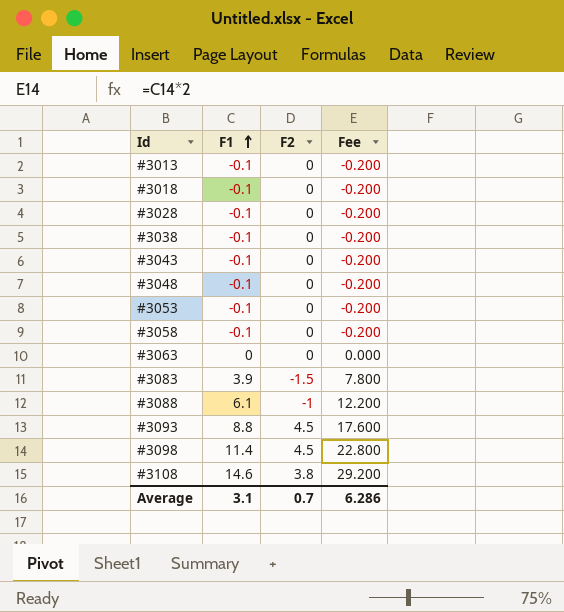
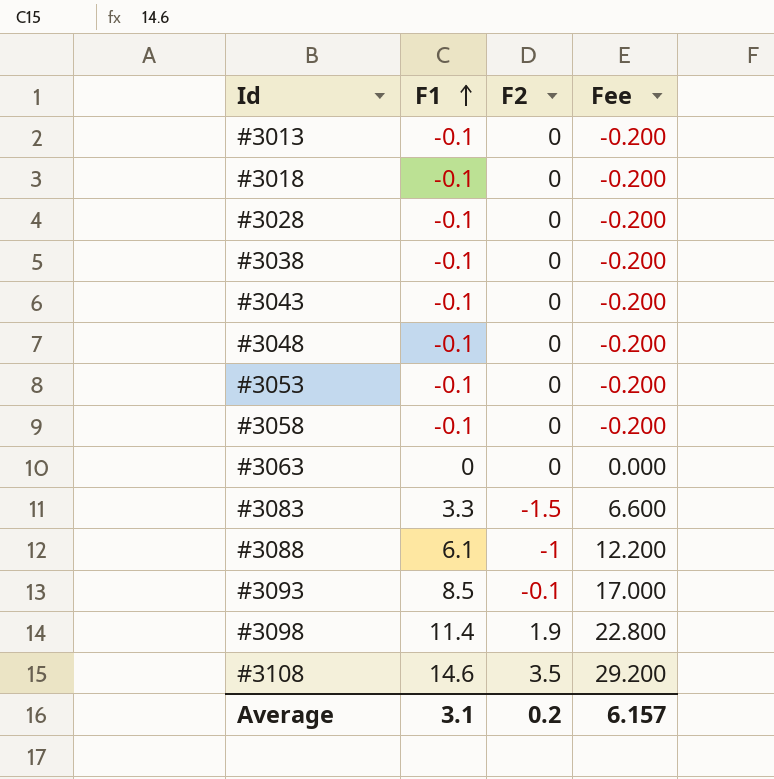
#3083 | F1: 3.9 -> 3.3
#3083 | Fee: 7.800 -> 6.600
#3093 | F1: 8.8 -> 8.5
#3093 | F2: 4.5 -> -0.1
#3093 | Fee: 17.600 -> 17.000
#3098 | F2: 4.5 -> 1.9
#3108 | F2: 3.8 -> 3.5
Average | F2: 0.7 -> 0.2
Average | Fee: 6.286 -> 6.157

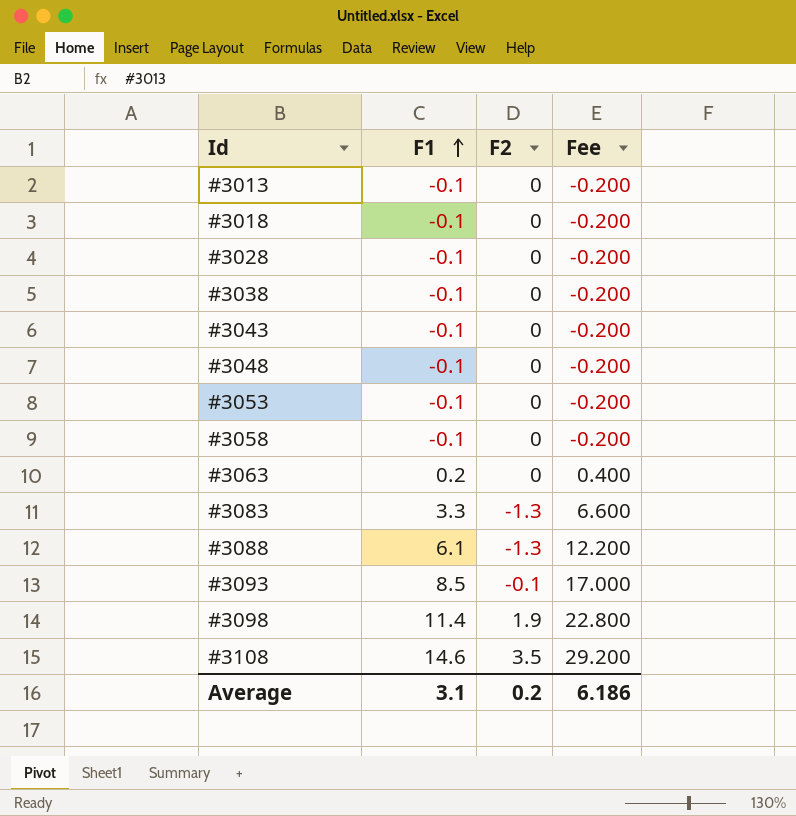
#3063 | F1: 0 -> 0.2
#3063 | Fee: 0.000 -> 0.400
#3083 | F2: -1.5 -> -1.3
#3088 | F2: -1 -> -1.3
Average | Fee: 6.157 -> 6.186

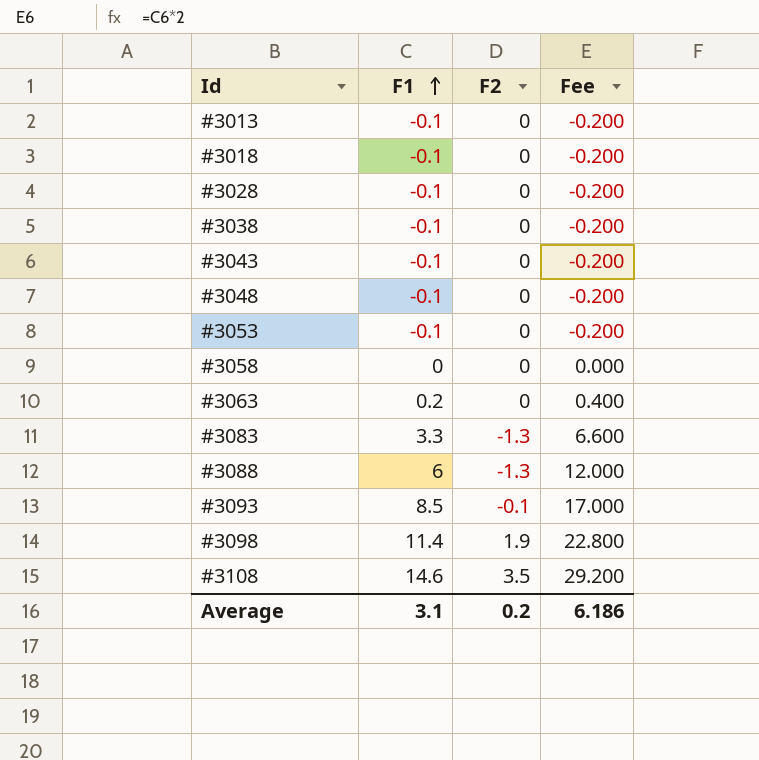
#3058 | F1: -0.1 -> 0
#3058 | Fee: -0.200 -> 0.000
#3088 | F1: 6.1 -> 6
#3088 | Fee: 12.200 -> 12.000

